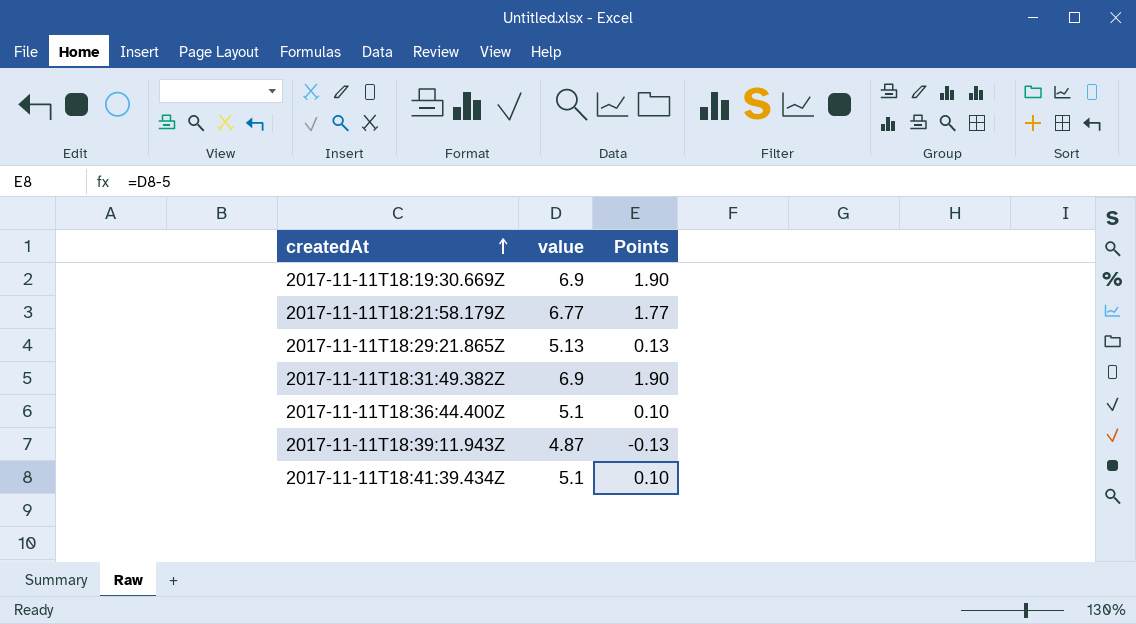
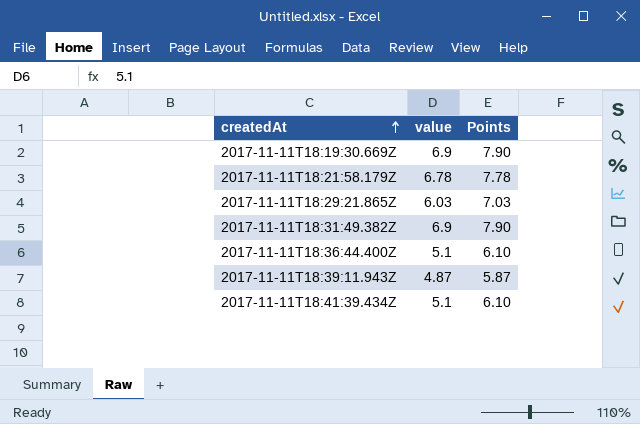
column Points | formula: [value] - 5 -> [value] + 1
2017-11-11T18:21:58.179Z | value: 6.77 -> 6.78
2017-11-11T18:29:21.865Z | value: 5.13 -> 6.03

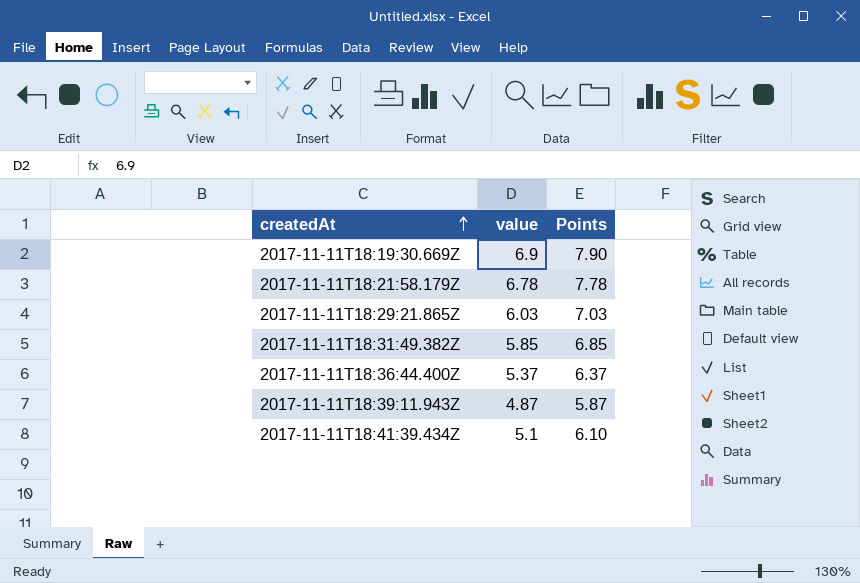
2017-11-11T18:31:49.382Z | value: 6.9 -> 5.85
2017-11-11T18:31:49.382Z | Points: 7.90 -> 6.85
2017-11-11T18:36:44.400Z | value: 5.1 -> 5.37
2017-11-11T18:36:44.400Z | Points: 6.10 -> 6.37

